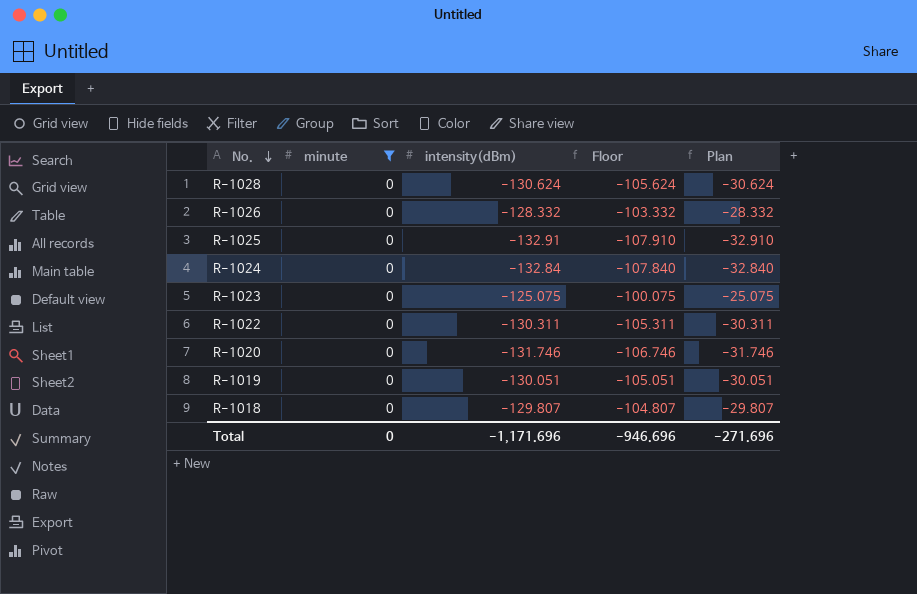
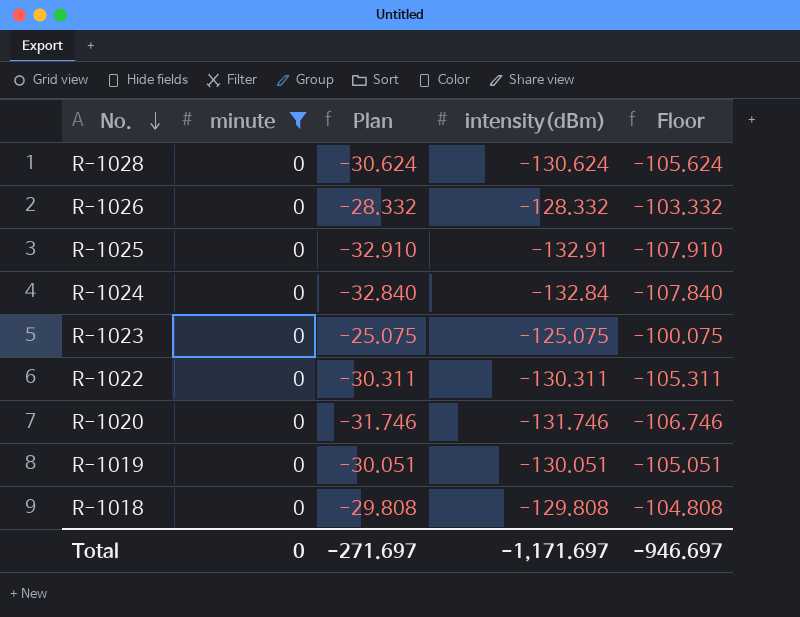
column Plan | position: 5 -> 3
R-1018 | Plan: -29.807 -> -29.808
R-1018 | intensity(dBm): -129.807 -> -129.808
R-1018 | Floor: -104.807 -> -104.808
Total | Plan: -271.696 -> -271.697
Total | intensity(dBm): -1,171.696 -> -1,171.697
Total | Floor: -946.696 -> -946.697

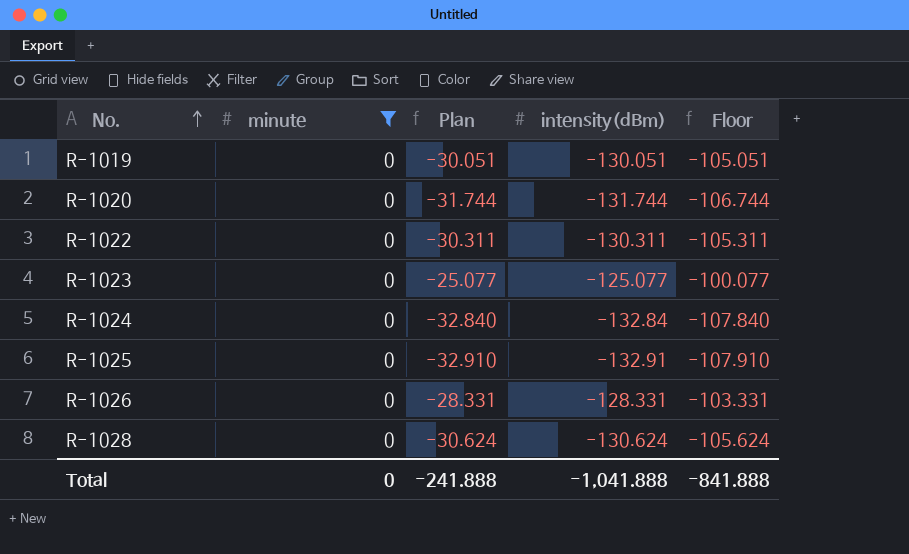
row order: No. descending -> No. ascending
row R-1018: 0 | -29.808 | -129.808 | -104.808 -> none
R-1020 | Plan: -31.746 -> -31.744
R-1020 | intensity(dBm): -131.746 -> -131.744
R-1020 | Floor: -106.746 -> -106.744
R-1023 | Plan: -25.075 -> -25.077
R-1023 | intensity(dBm): -125.075 -> -125.077
R-1023 | Floor: -100.075 -> -100.077
R-1026 | Plan: -28.332 -> -28.331
R-1026 | intensity(dBm): -128.332 -> -128.331
R-1026 | Floor: -103.332 -> -103.331
Total | Plan: -271.697 -> -241.888
Total | intensity(dBm): -1,171.697 -> -1,041.888
Total | Floor: -946.697 -> -841.888

